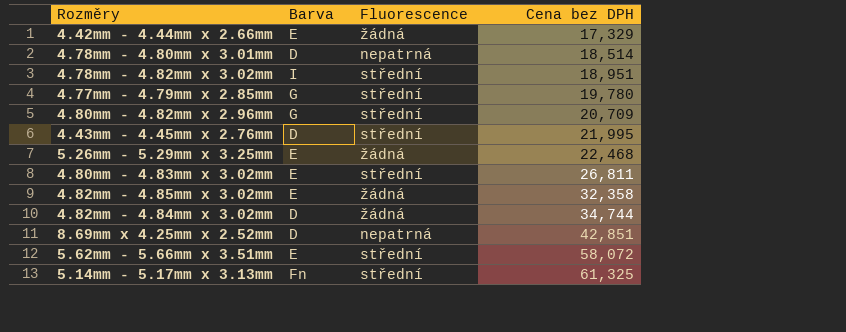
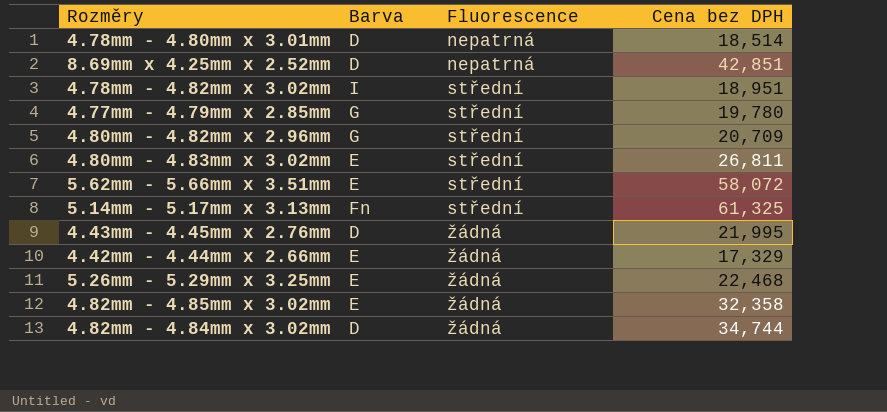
row order: Cena bez DPH ascending -> Fluorescence ascending
4.43mm - 4.45mm x 2.76mm | Fluorescence: střední -> žádná

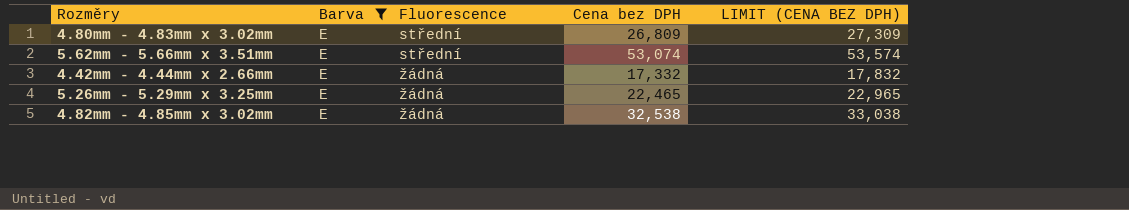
filter: none -> Barva = E
column LIMIT (CENA BEZ DPH) | formula: none -> [Cena bez DPH] + 500
4.80mm - 4.83mm x 3.02mm | Cena bez DPH: 26,811 -> 26,809
5.62mm - 5.66mm x 3.51mm | Cena bez DPH: 58,072 -> 53,074
4.42mm - 4.44mm x 2.66mm | Cena bez DPH: 17,329 -> 17,332
5.26mm - 5.29mm x 3.25mm | Cena bez DPH: 22,468 -> 22,465
4.82mm - 4.85mm x 3.02mm | Cena bez DPH: 32,358 -> 32,538

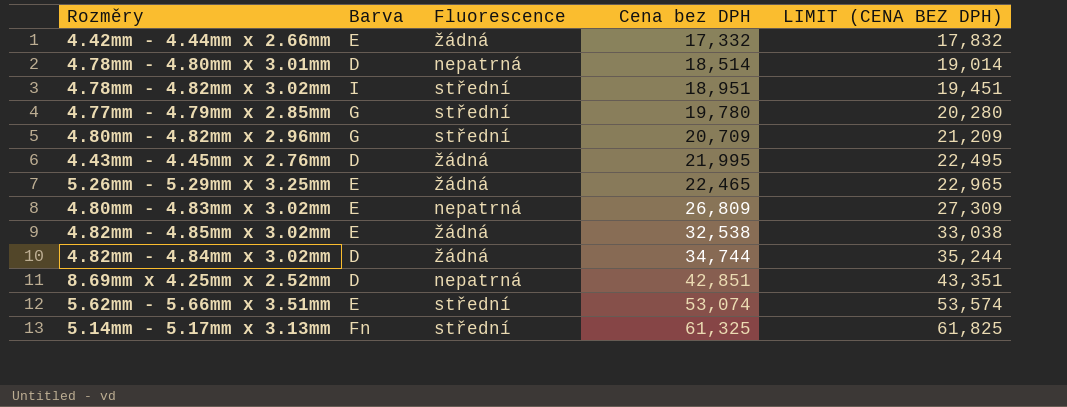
filter: Barva = E -> none
row order: Fluorescence ascending -> Cena bez DPH ascending
4.80mm - 4.83mm x 3.02mm | Fluorescence: střední -> nepatrná

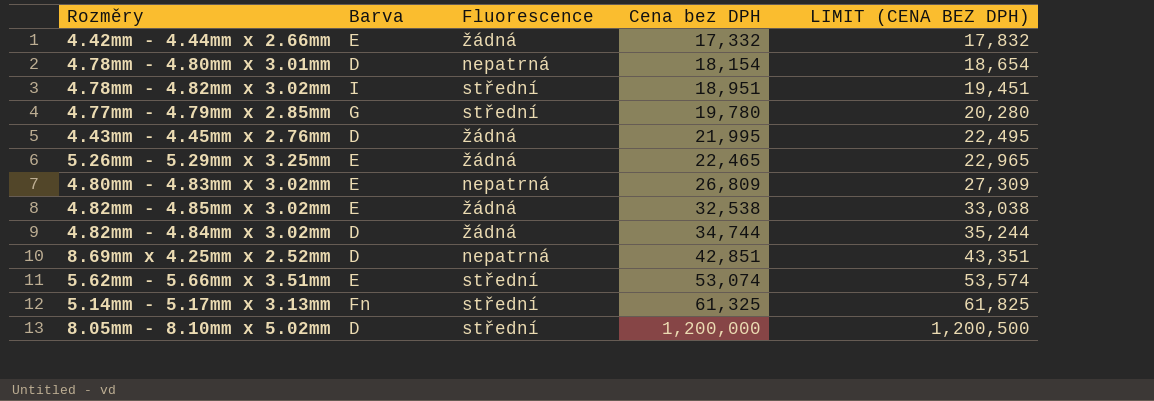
row 4.80mm - 4.82mm x 2.96mm: G | střední | 20,709 | 21,209 -> none
4.78mm - 4.80mm x 3.01mm | Cena bez DPH: 18,514 -> 18,154
4.78mm - 4.80mm x 3.01mm | LIMIT (CENA BEZ DPH): 19,014 -> 18,654
row 8.05mm - 8.10mm x 5.02mm: none -> D | střední | 1,200,000 | 1,200,500

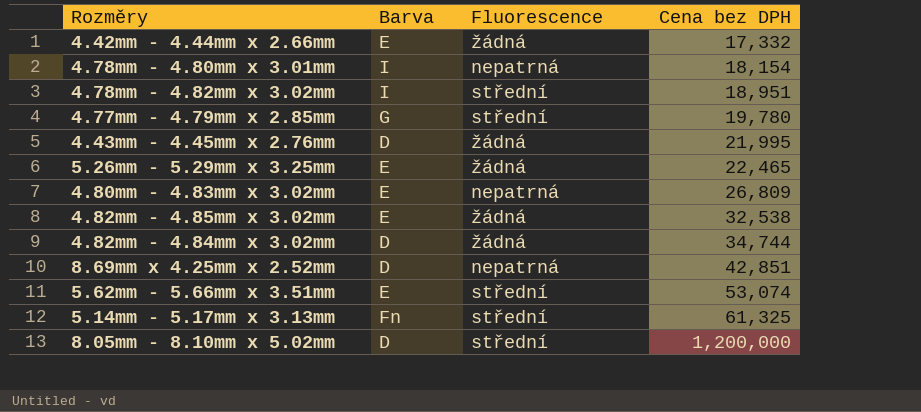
column LIMIT (CENA BEZ DPH) | formula: [Cena bez DPH] + 500 -> none
4.78mm - 4.80mm x 3.01mm | Barva: D -> I

